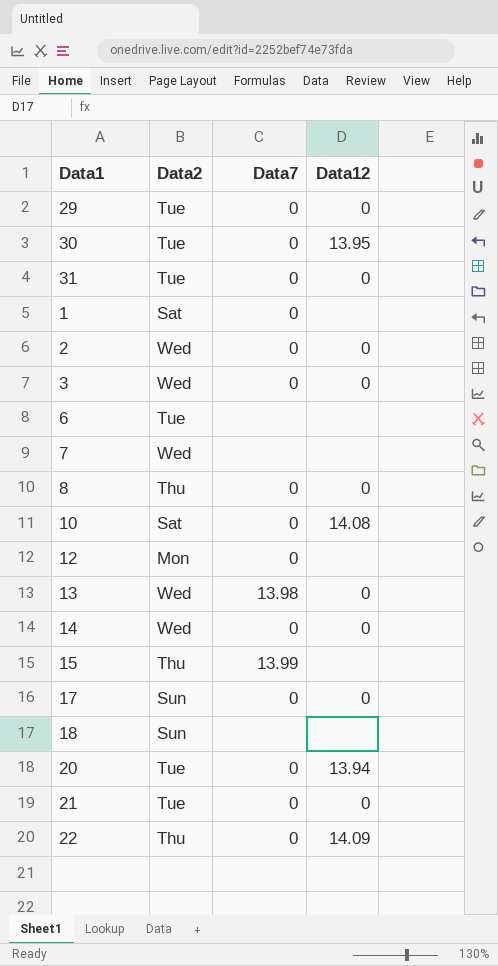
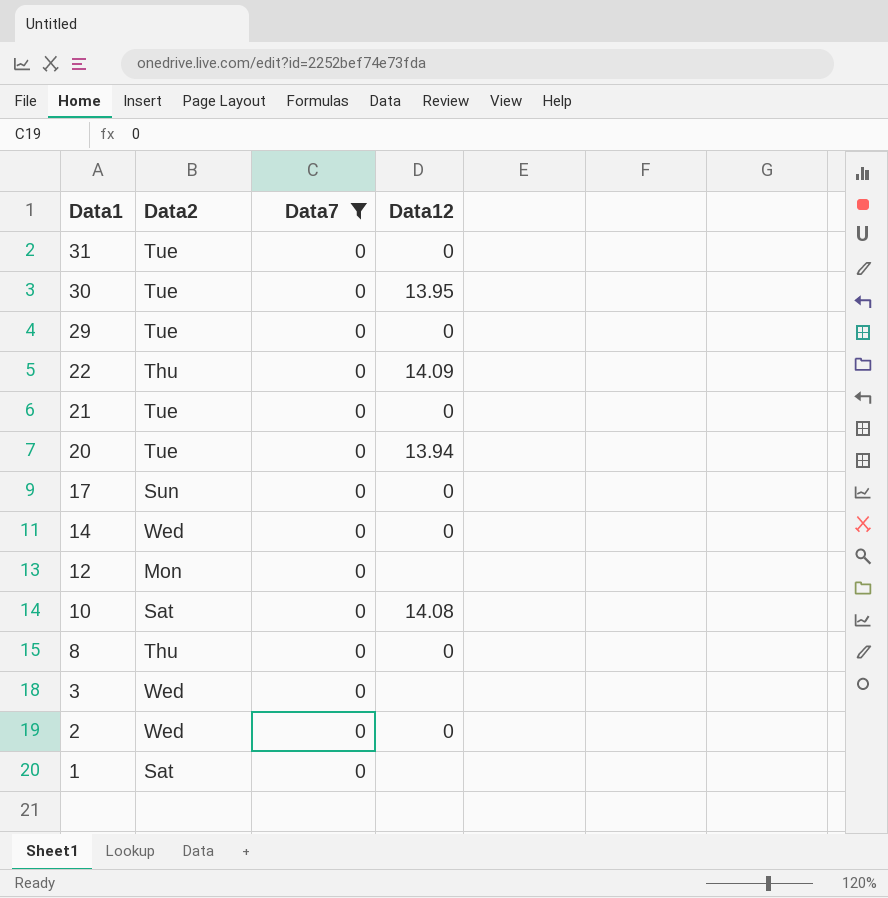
filter: none -> Data7 = 0
row order: none -> Data1 descending
3 | Data12: 0 -> none

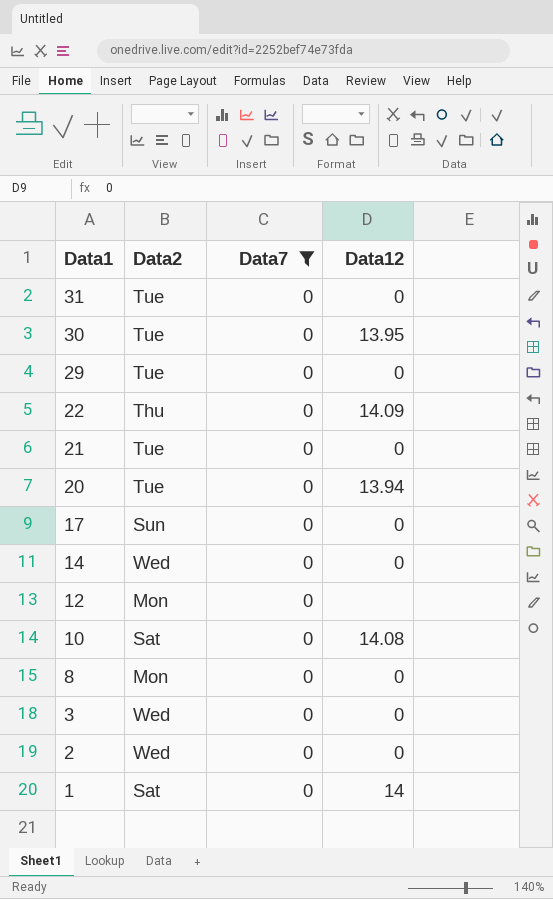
8 | Data2: Thu -> Mon
3 | Data12: none -> 0
1 | Data12: none -> 14

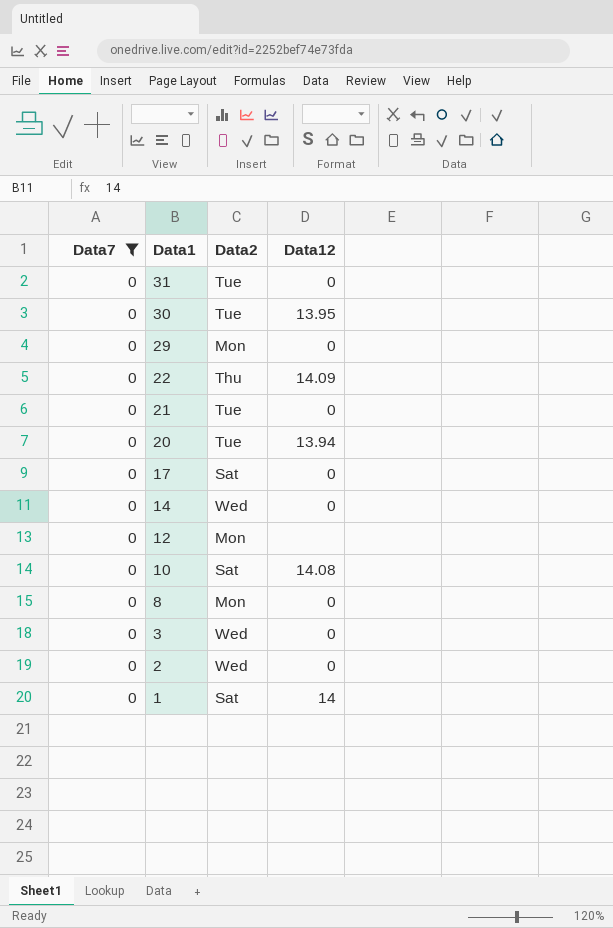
column Data7 | position: 3 -> 1
29 | Data2: Tue -> Mon
17 | Data2: Sun -> Sat

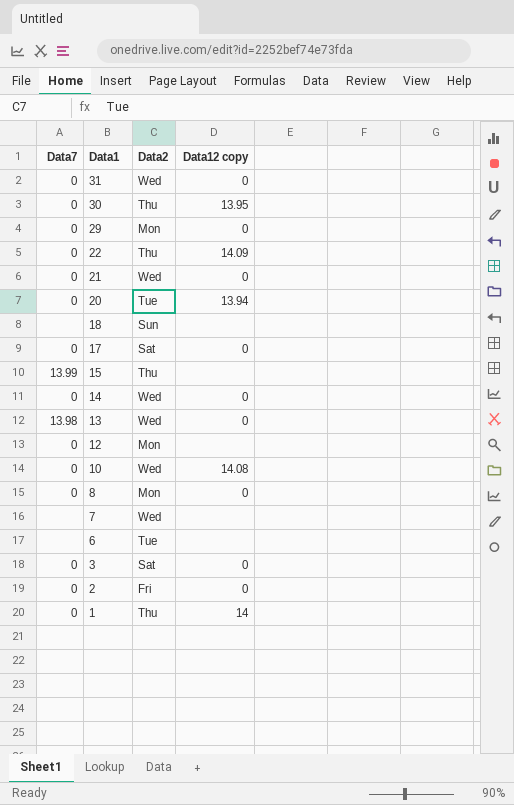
filter: Data7 = 0 -> none
column name: Data12 -> Data12 copy
31 | Data2: Tue -> Wed
30 | Data2: Tue -> Thu
21 | Data2: Tue -> Wed
10 | Data2: Sat -> Wed
3 | Data2: Wed -> Sat
2 | Data2: Wed -> Fri
1 | Data2: Sat -> Thu

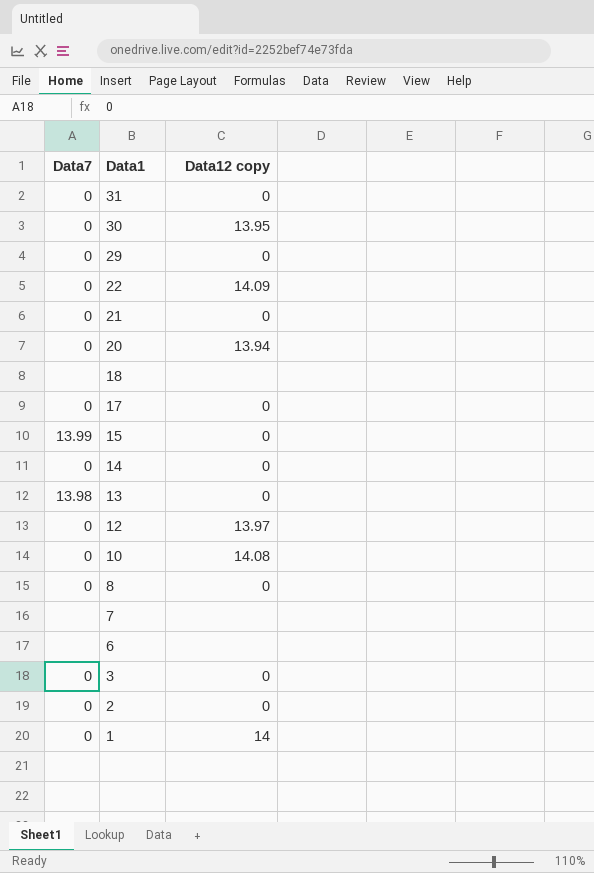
column Data2 | position: 3 -> none
15 | Data12 copy: none -> 0
12 | Data12 copy: none -> 13.97

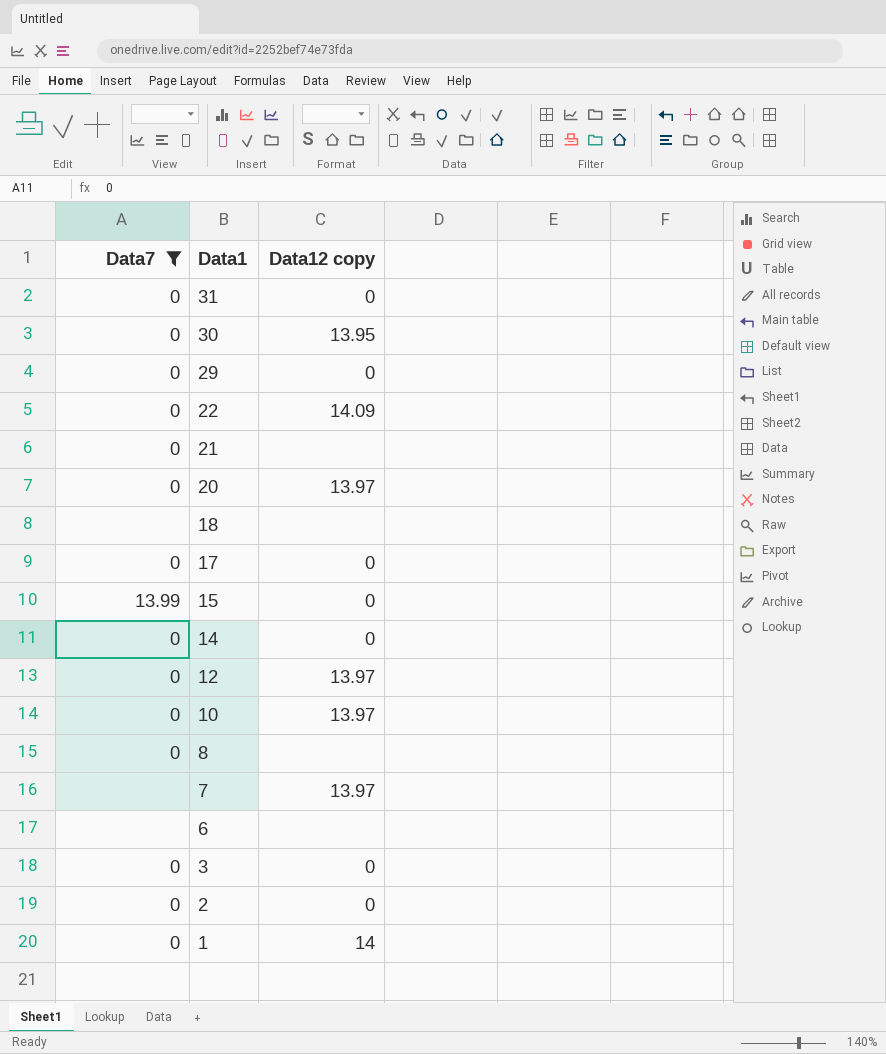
filter: none -> Data7 != 13.98
21 | Data12 copy: 0 -> none
20 | Data12 copy: 13.94 -> 13.97
10 | Data12 copy: 14.08 -> 13.97
8 | Data12 copy: 0 -> none
7 | Data12 copy: none -> 13.97

